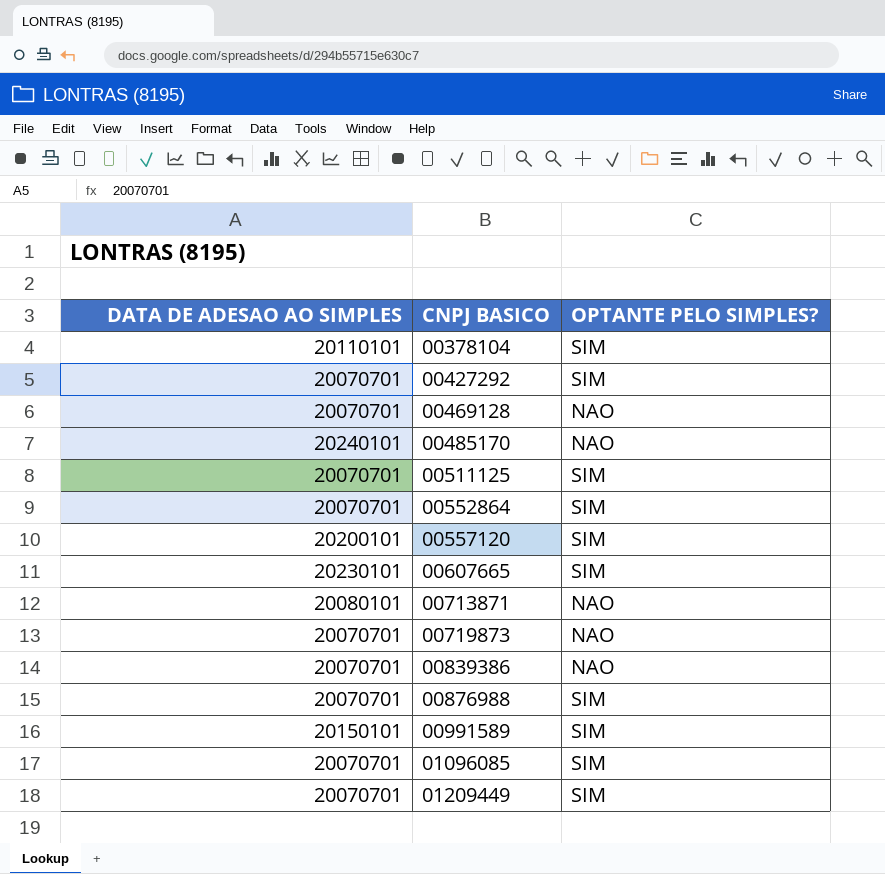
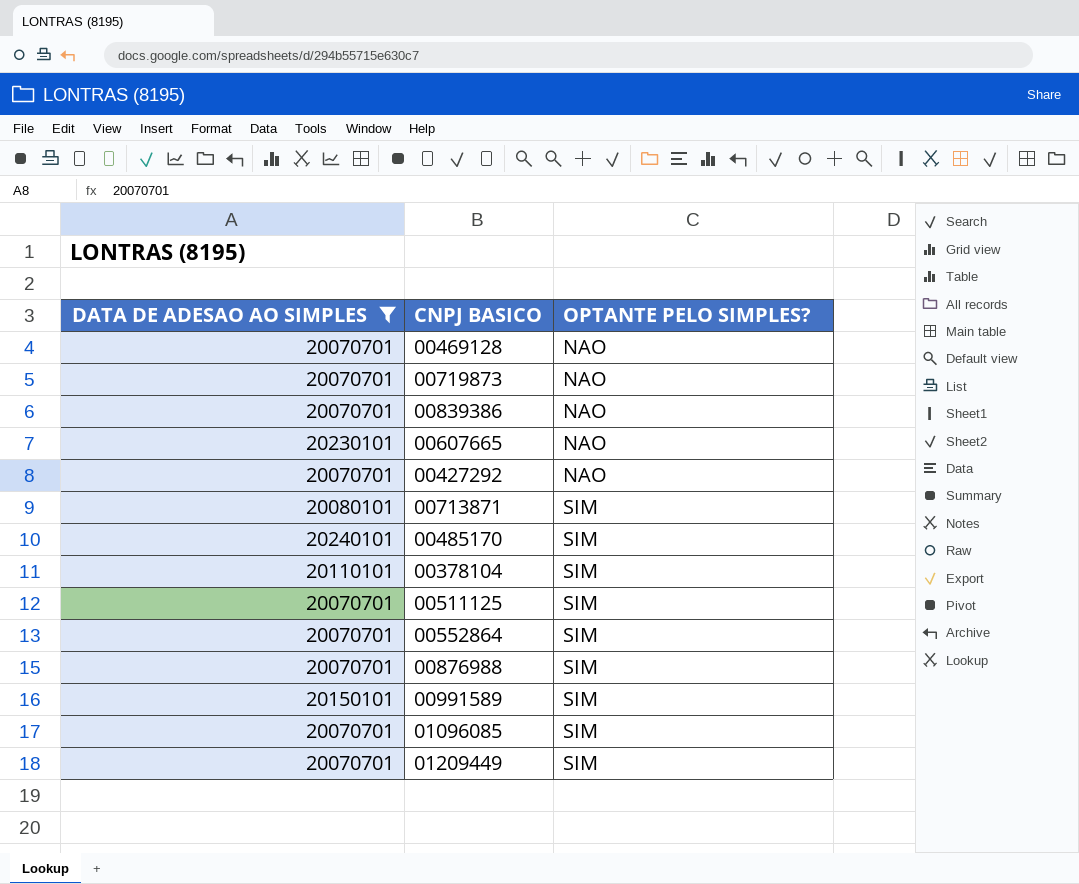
filter: none -> DATA DE ADESAO AO SIMPLES != 20200101
row order: CNPJ BASICO ascending -> OPTANTE PELO SIMPLES? ascending
00607665 | OPTANTE PELO SIMPLES?: SIM -> NAO
00427292 | OPTANTE PELO SIMPLES?: SIM -> NAO
00713871 | OPTANTE PELO SIMPLES?: NAO -> SIM
00485170 | OPTANTE PELO SIMPLES?: NAO -> SIM

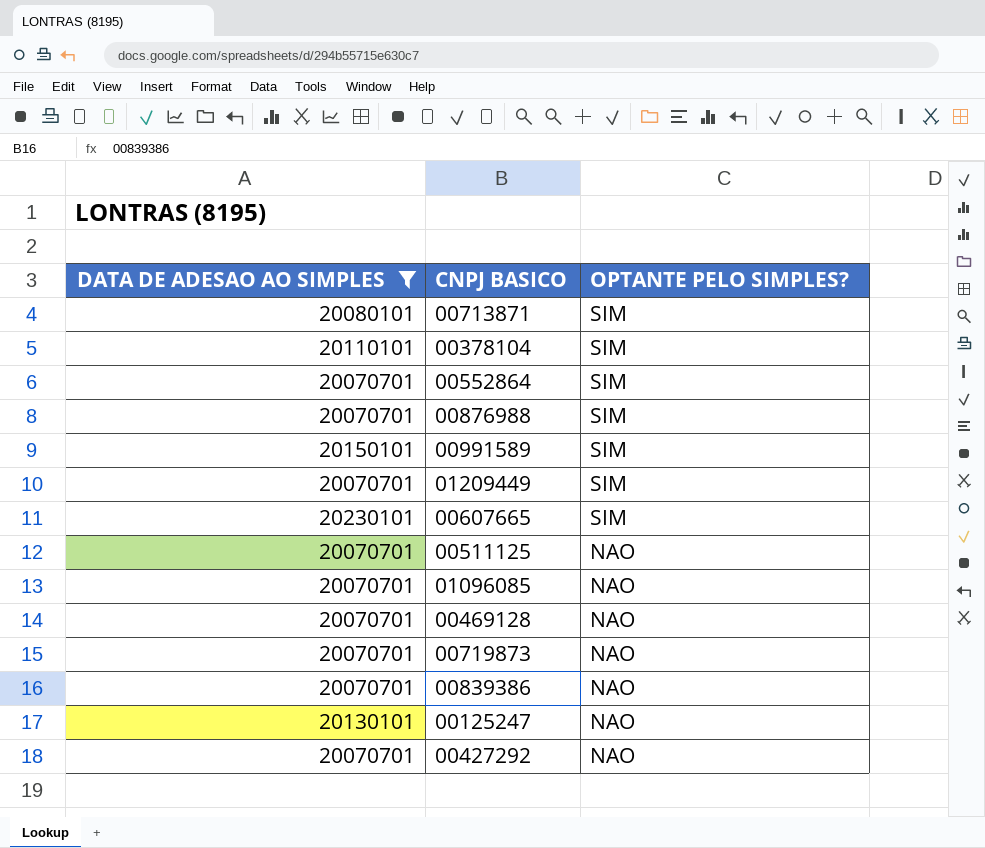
row order: OPTANTE PELO SIMPLES? ascending -> OPTANTE PELO SIMPLES? descending
row 00485170: 20240101 | SIM -> none
00607665 | OPTANTE PELO SIMPLES?: NAO -> SIM
00511125 | OPTANTE PELO SIMPLES?: SIM -> NAO
01096085 | OPTANTE PELO SIMPLES?: SIM -> NAO
row 00125247: none -> 20130101 | NAO

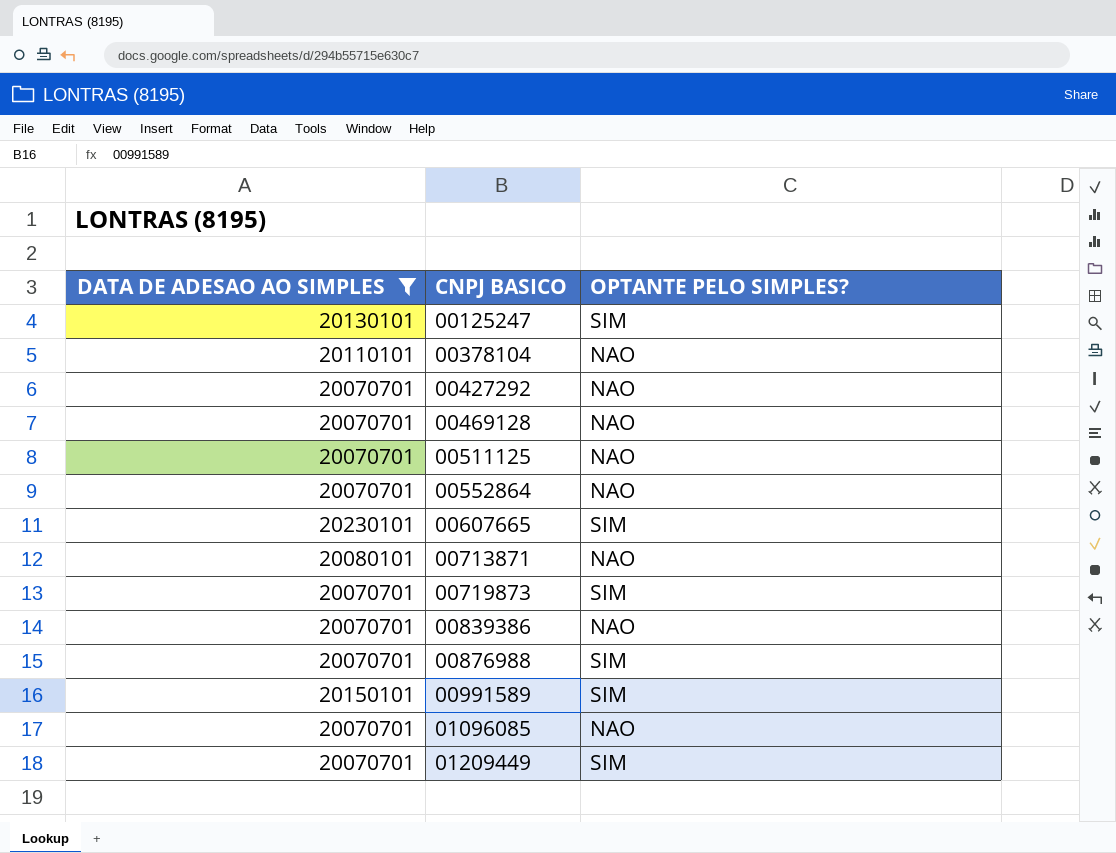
row order: OPTANTE PELO SIMPLES? descending -> CNPJ BASICO ascending
00125247 | OPTANTE PELO SIMPLES?: NAO -> SIM
00378104 | OPTANTE PELO SIMPLES?: SIM -> NAO
00552864 | OPTANTE PELO SIMPLES?: SIM -> NAO
00713871 | OPTANTE PELO SIMPLES?: SIM -> NAO
00719873 | OPTANTE PELO SIMPLES?: NAO -> SIM

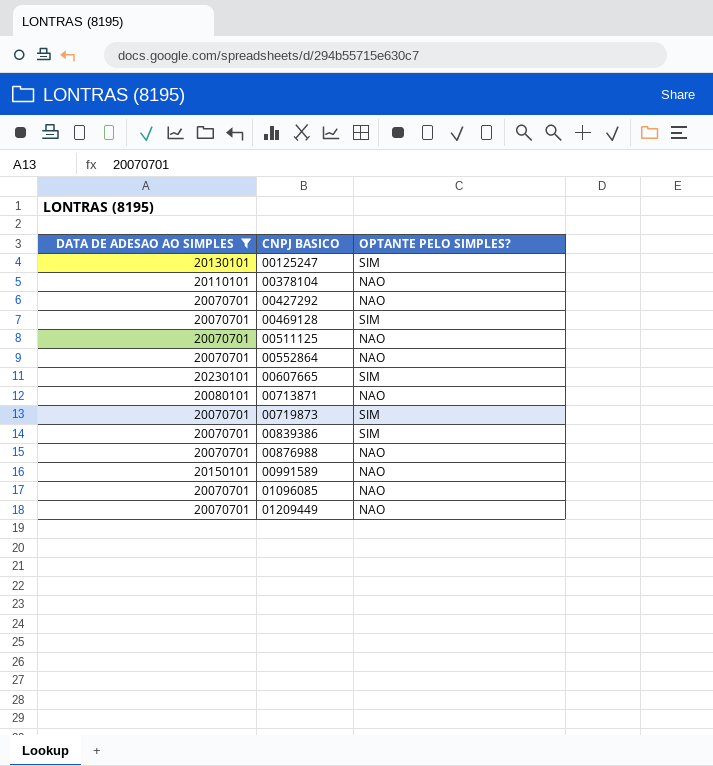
00469128 | OPTANTE PELO SIMPLES?: NAO -> SIM
00839386 | OPTANTE PELO SIMPLES?: NAO -> SIM
00876988 | OPTANTE PELO SIMPLES?: SIM -> NAO
00991589 | OPTANTE PELO SIMPLES?: SIM -> NAO
01209449 | OPTANTE PELO SIMPLES?: SIM -> NAO

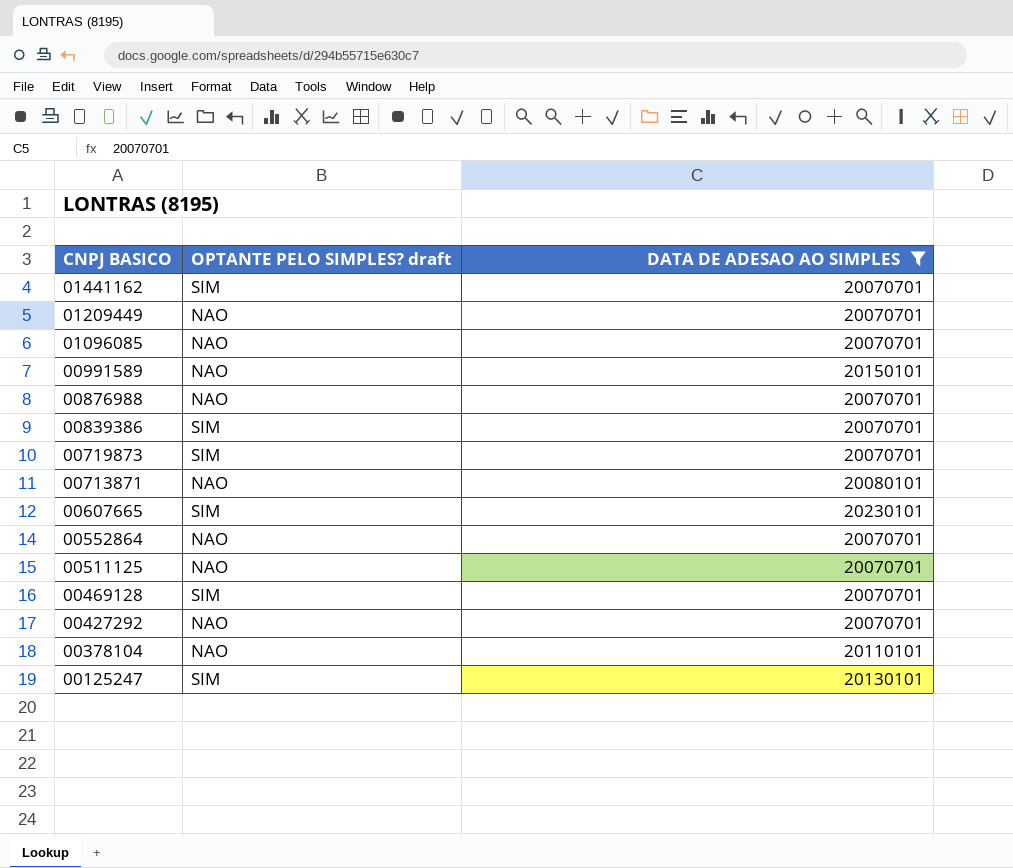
row order: CNPJ BASICO ascending -> CNPJ BASICO descending
column name: OPTANTE PELO SIMPLES? -> OPTANTE PELO SIMPLES? draft
column DATA DE ADESAO AO SIMPLES | position: 1 -> 3
row 01441162: none -> SIM | 20070701

